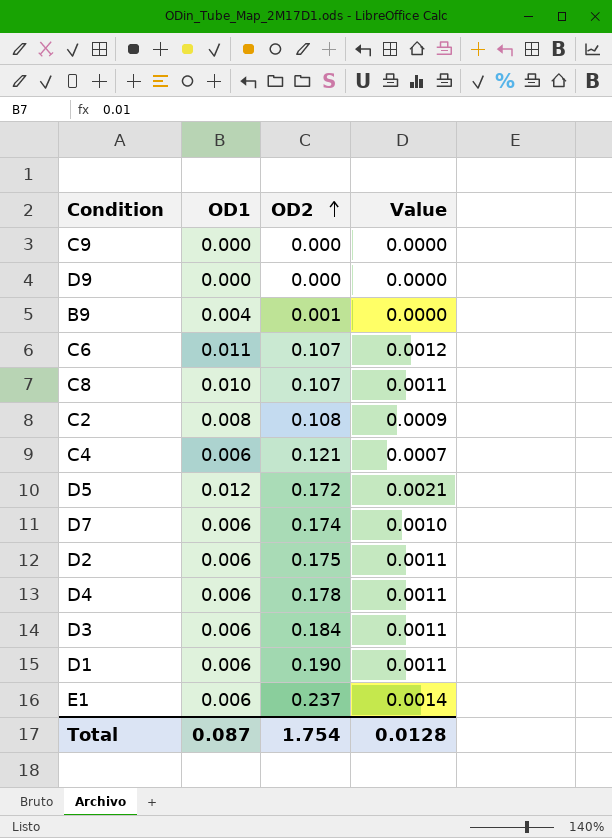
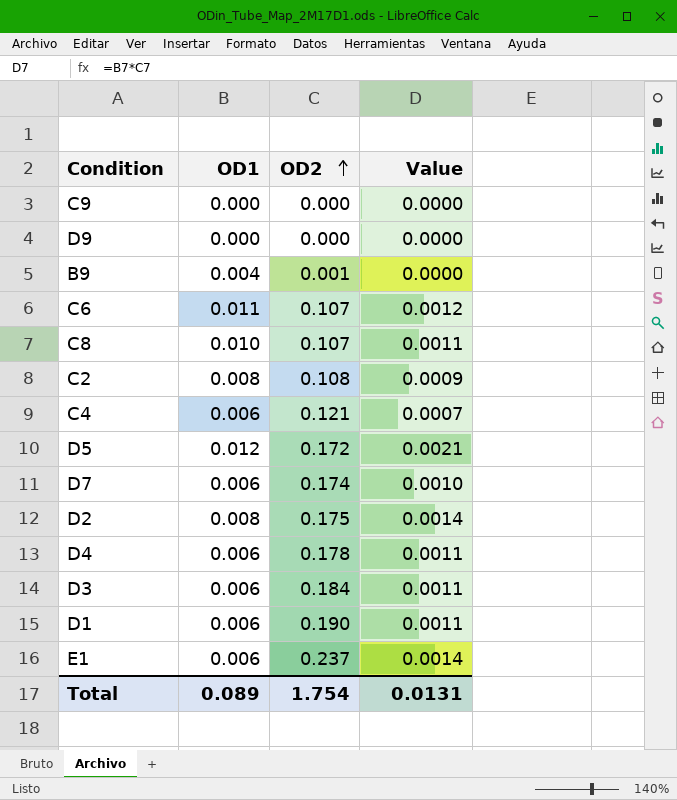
D2 | OD1: 0.006 -> 0.008
D2 | Value: 0.0011 -> 0.0014
Total | OD1: 0.087 -> 0.089
Total | Value: 0.0128 -> 0.0131

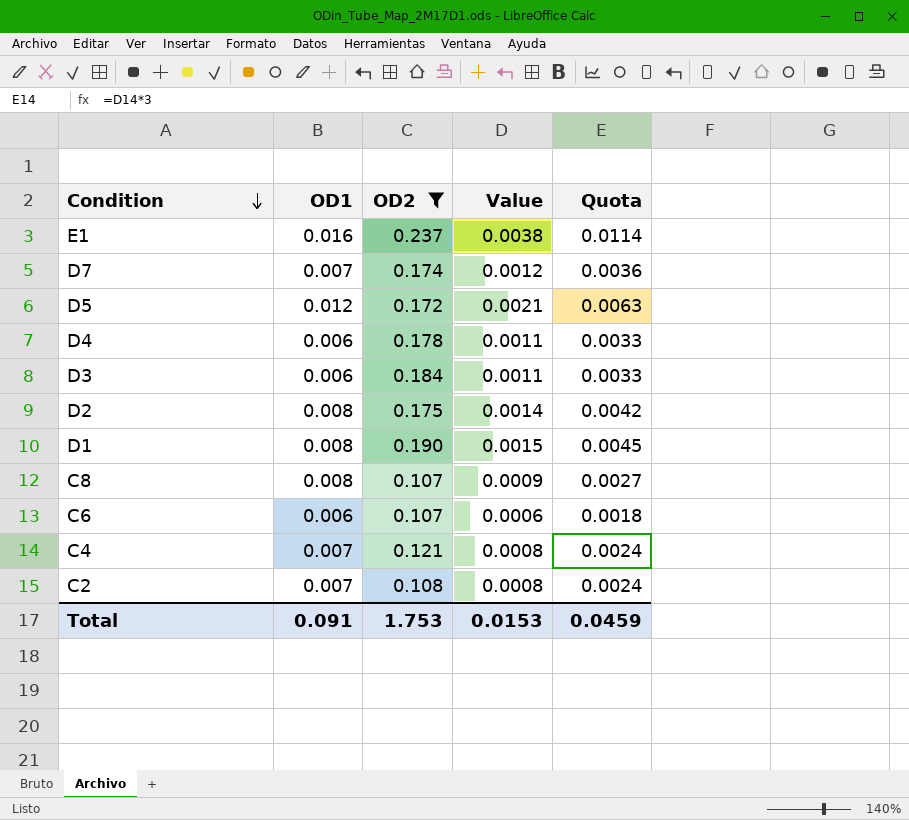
filter: none -> OD2 >= 0.107
row order: OD2 ascending -> Condition descending
column Quota | formula: none -> [Value] * 3
E1 | OD1: 0.006 -> 0.016
E1 | Value: 0.0014 -> 0.0038
D7 | OD1: 0.006 -> 0.007
D7 | Value: 0.0010 -> 0.0012
D1 | OD1: 0.006 -> 0.008
D1 | Value: 0.0011 -> 0.0015
C8 | OD1: 0.010 -> 0.008
C8 | Value: 0.0011 -> 0.0009
C6 | OD1: 0.011 -> 0.006
C6 | Value: 0.0012 -> 0.0006
C4 | OD1: 0.006 -> 0.007
C4 | Value: 0.0007 -> 0.0008
C2 | OD1: 0.008 -> 0.007
C2 | Value: 0.0009 -> 0.0008
Total | OD1: 0.089 -> 0.091
Total | OD2: 1.754 -> 1.753
Total | Value: 0.0131 -> 0.0153

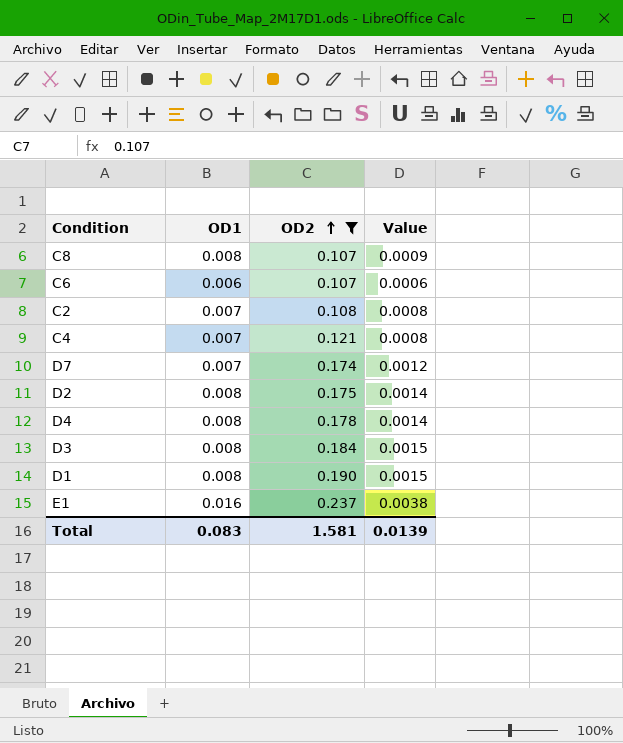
row order: Condition descending -> OD2 ascending
column Quota | formula: [Value] * 3 -> none
row D5: 0.012 | 0.172 | 0.0021 | 0.0063 -> none
D4 | OD1: 0.006 -> 0.008
D4 | Value: 0.0011 -> 0.0014
D3 | OD1: 0.006 -> 0.008
D3 | Value: 0.0011 -> 0.0015
Total | OD1: 0.091 -> 0.083
Total | OD2: 1.753 -> 1.581
Total | Value: 0.0153 -> 0.0139

